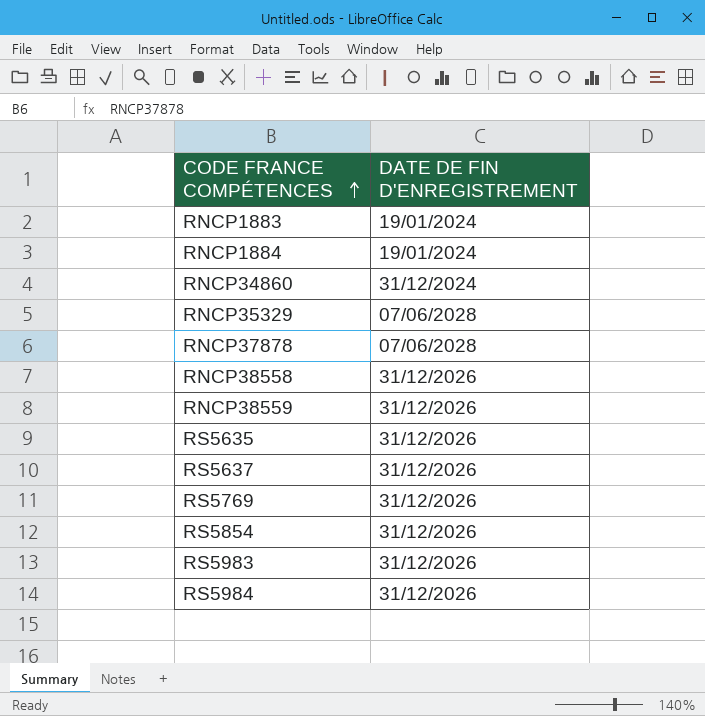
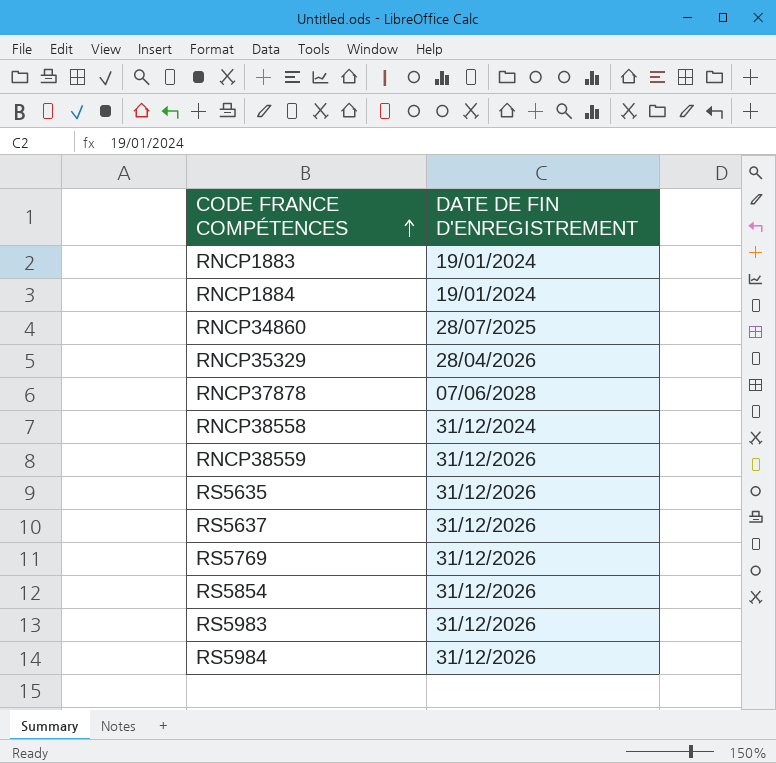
RNCP34860 | DATE DE FIN D'ENREGISTREMENT: 31/12/2024 -> 28/07/2025
RNCP35329 | DATE DE FIN D'ENREGISTREMENT: 07/06/2028 -> 28/04/2026
RNCP38558 | DATE DE FIN D'ENREGISTREMENT: 31/12/2026 -> 31/12/2024

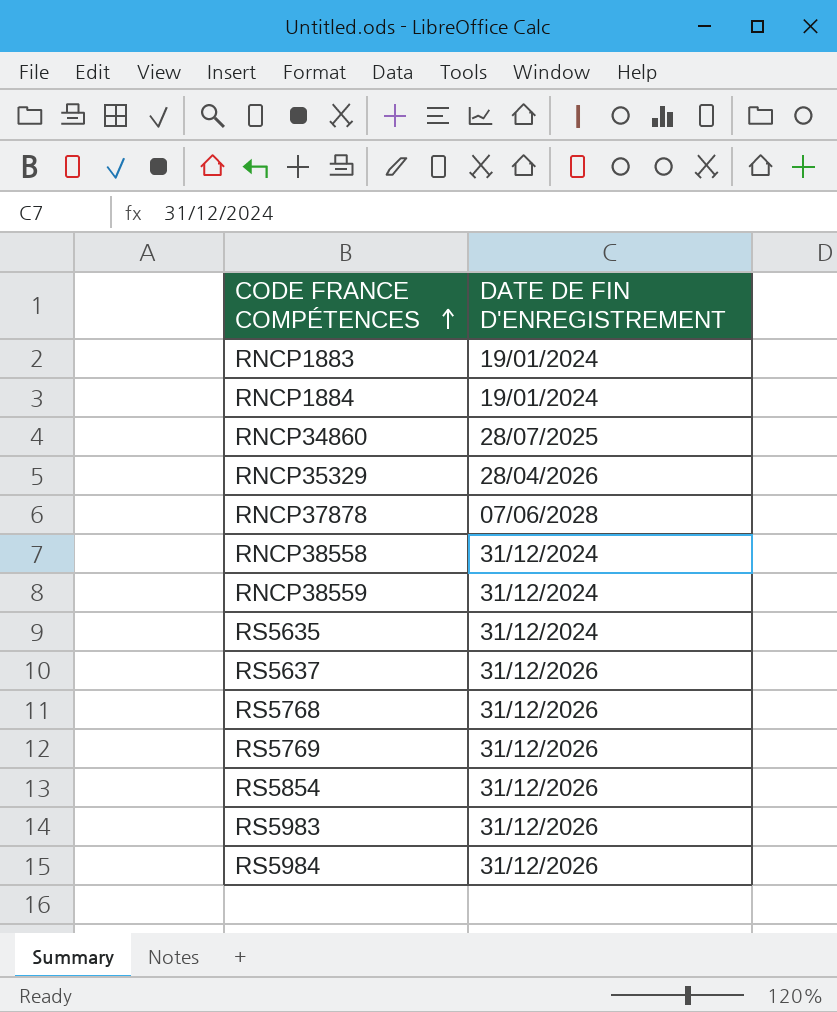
RNCP38559 | DATE DE FIN D'ENREGISTREMENT: 31/12/2026 -> 31/12/2024
RS5635 | DATE DE FIN D'ENREGISTREMENT: 31/12/2026 -> 31/12/2024
row RS5768: none -> 31/12/2026

